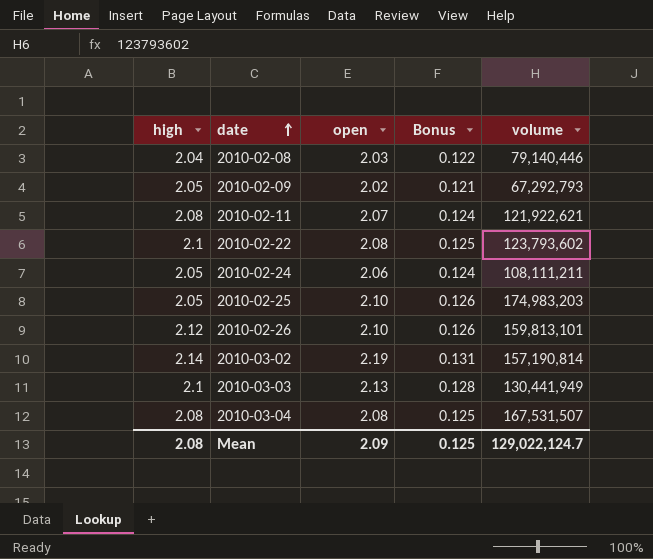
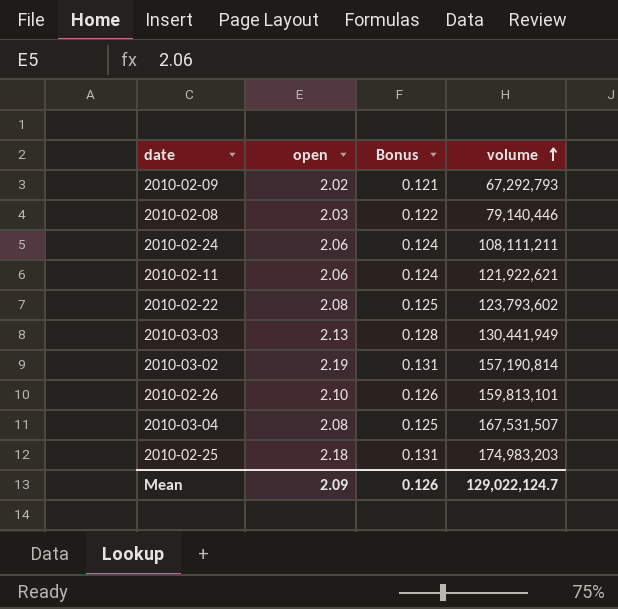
row order: date ascending -> volume ascending
column high | position: 1 -> none
2010-02-11 | open: 2.07 -> 2.06
2010-02-25 | open: 2.10 -> 2.18
2010-02-25 | Bonus: 0.126 -> 0.131
Mean | Bonus: 0.125 -> 0.126

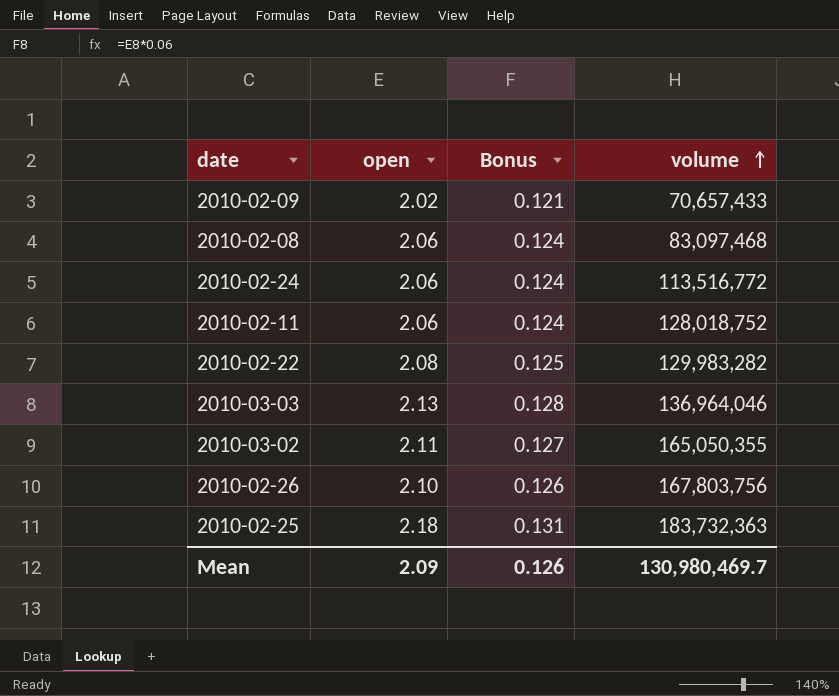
row 2010-03-04: 2.08 | 0.125 | 167,531,507 -> none
2010-02-09 | volume: 67,292,793 -> 70,657,433
2010-02-08 | open: 2.03 -> 2.06
2010-02-08 | Bonus: 0.122 -> 0.124
2010-02-08 | volume: 79,140,446 -> 83,097,468
2010-02-24 | volume: 108,111,211 -> 113,516,772
2010-02-11 | volume: 121,922,621 -> 128,018,752
2010-02-22 | volume: 123,793,602 -> 129,983,282
2010-03-03 | volume: 130,441,949 -> 136,964,046
2010-03-02 | open: 2.19 -> 2.11
2010-03-02 | Bonus: 0.131 -> 0.127
2010-03-02 | volume: 157,190,814 -> 165,050,355
2010-02-26 | volume: 159,813,101 -> 167,803,756
2010-02-25 | volume: 174,983,203 -> 183,732,363
Mean | volume: 129,022,124.7 -> 130,980,469.7

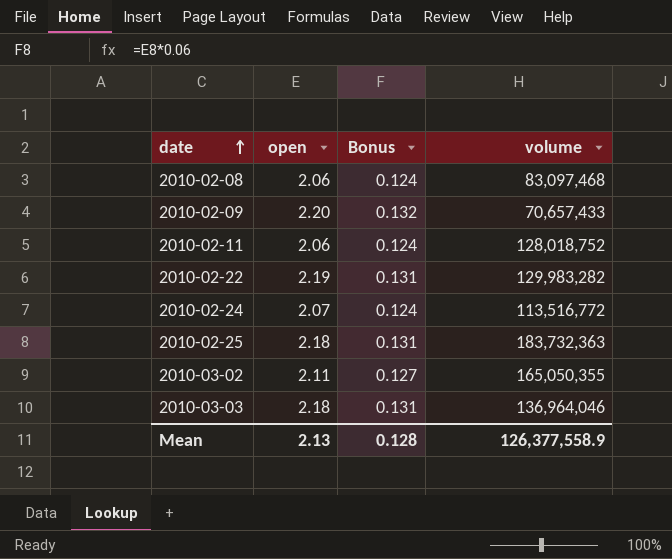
row order: volume ascending -> date ascending
row 2010-02-26: 2.10 | 0.126 | 167,803,756 -> none
2010-02-09 | open: 2.02 -> 2.20
2010-02-09 | Bonus: 0.121 -> 0.132
2010-02-22 | open: 2.08 -> 2.19
2010-02-22 | Bonus: 0.125 -> 0.131
2010-02-24 | open: 2.06 -> 2.07
2010-03-03 | open: 2.13 -> 2.18
2010-03-03 | Bonus: 0.128 -> 0.131
Mean | open: 2.09 -> 2.13
Mean | Bonus: 0.126 -> 0.128
Mean | volume: 130,980,469.7 -> 126,377,558.9

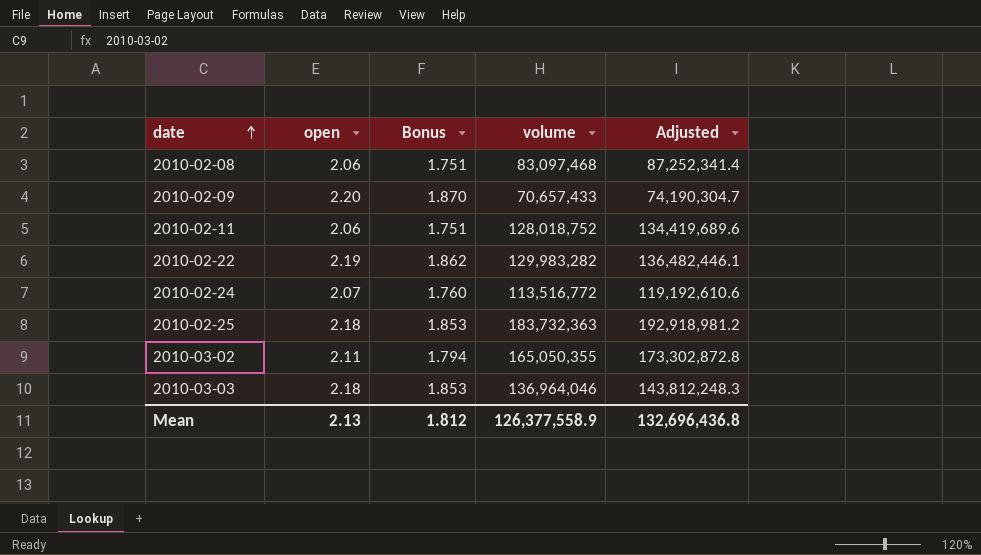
column Bonus | formula: [open] * 0.06 -> [open] * 0.85
column Adjusted | formula: none -> [volume] * 1.05
Mean | Bonus: 0.128 -> 1.812

